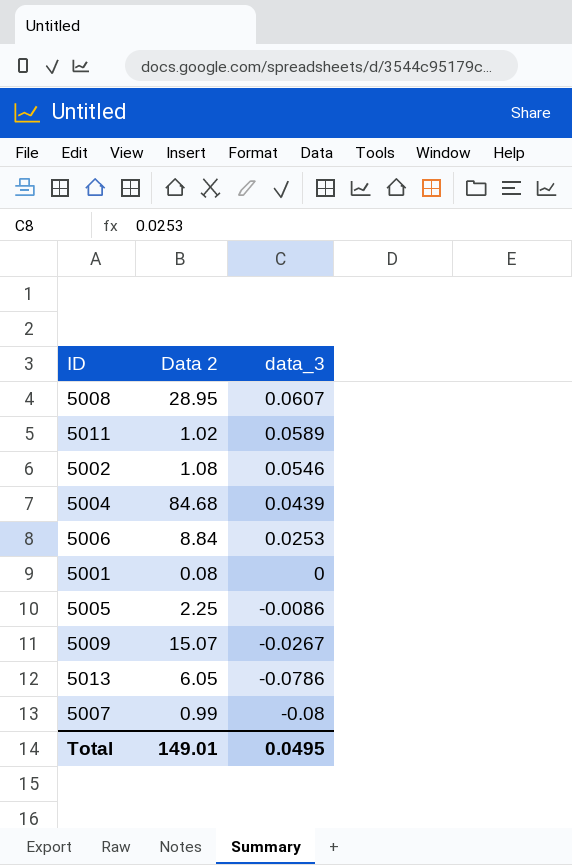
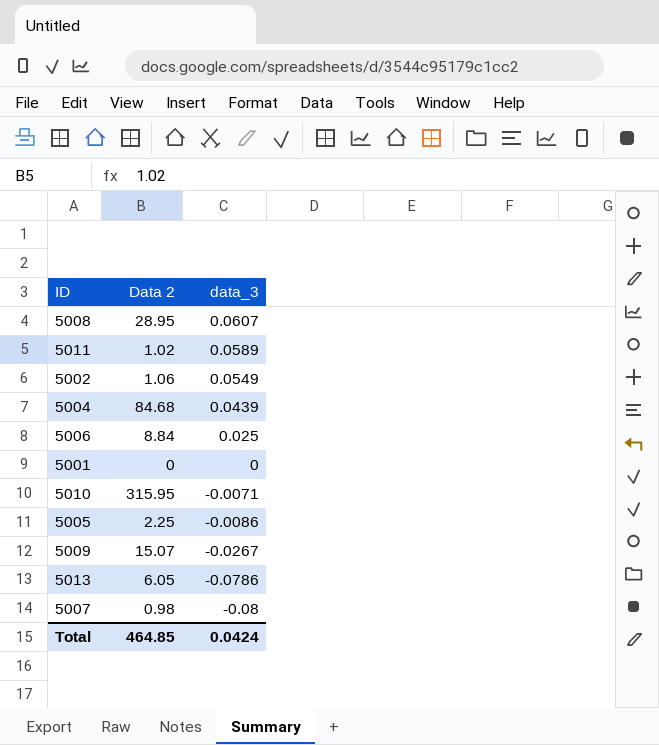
5002 | Data 2: 1.08 -> 1.06
5002 | data_3: 0.0546 -> 0.0549
5006 | data_3: 0.0253 -> 0.025
5001 | Data 2: 0.08 -> 0
row 5010: none -> 315.95 | -0.0071
5007 | Data 2: 0.99 -> 0.98
Total | Data 2: 149.01 -> 464.85
Total | data_3: 0.0495 -> 0.0424

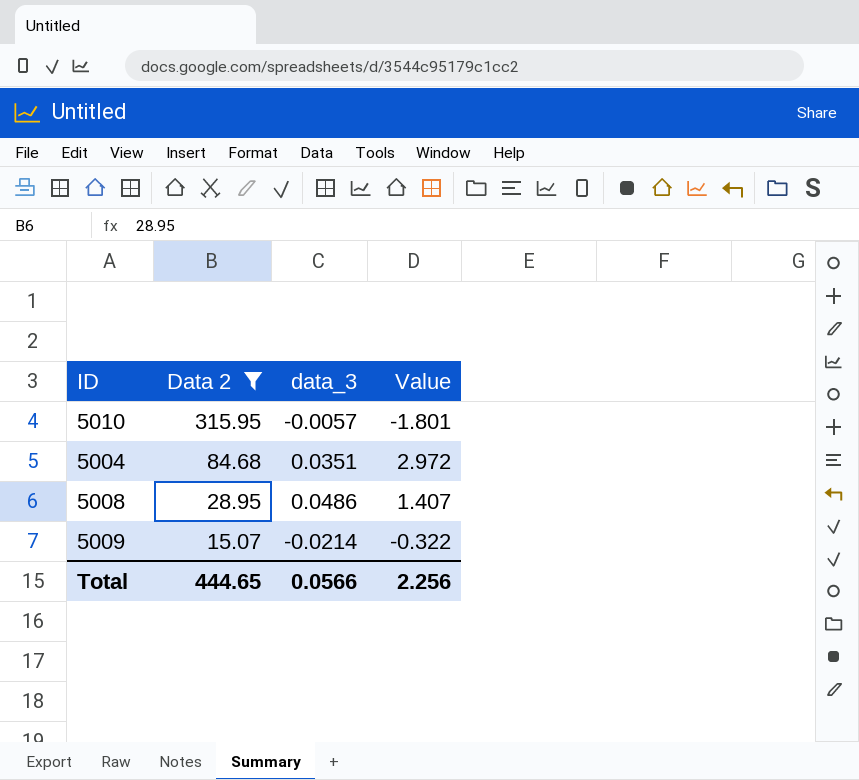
filter: none -> Data 2 >= 15.07
row order: data_3 descending -> Data 2 descending
column Value | formula: none -> [Data 2] * [data_3]
5010 | data_3: -0.0071 -> -0.0057
5004 | data_3: 0.0439 -> 0.0351
5008 | data_3: 0.0607 -> 0.0486
5009 | data_3: -0.0267 -> -0.0214
Total | Data 2: 464.85 -> 444.65
Total | data_3: 0.0424 -> 0.0566

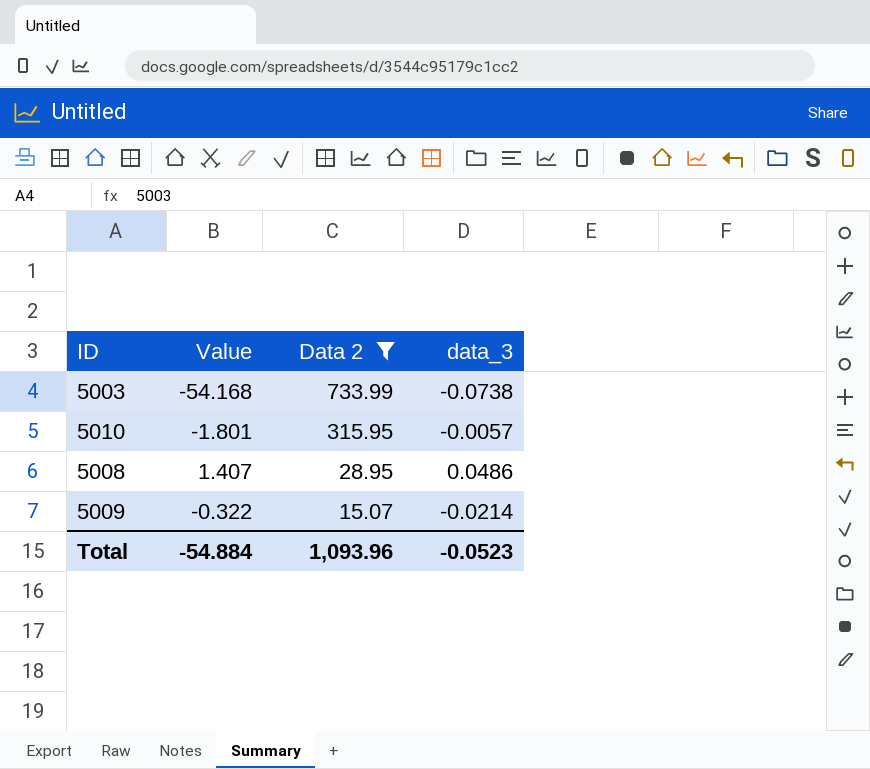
column Value | position: 4 -> 2
row 5004: 84.68 | 0.0351 | 2.972 -> none
row 5003: none -> -54.168 | 733.99 | -0.0738
Total | Value: 2.256 -> -54.884
Total | Data 2: 444.65 -> 1,093.96
Total | data_3: 0.0566 -> -0.0523

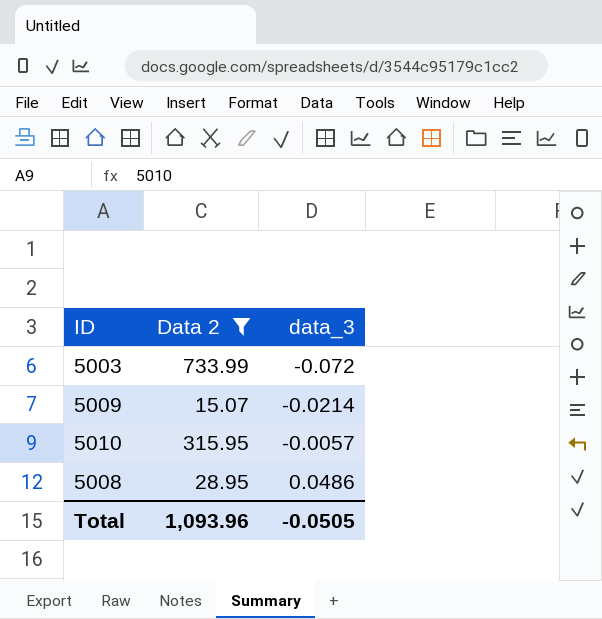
row order: Data 2 descending -> data_3 ascending
column Value | formula: [Data 2] * [data_3] -> none
5003 | data_3: -0.0738 -> -0.072
Total | data_3: -0.0523 -> -0.0505

